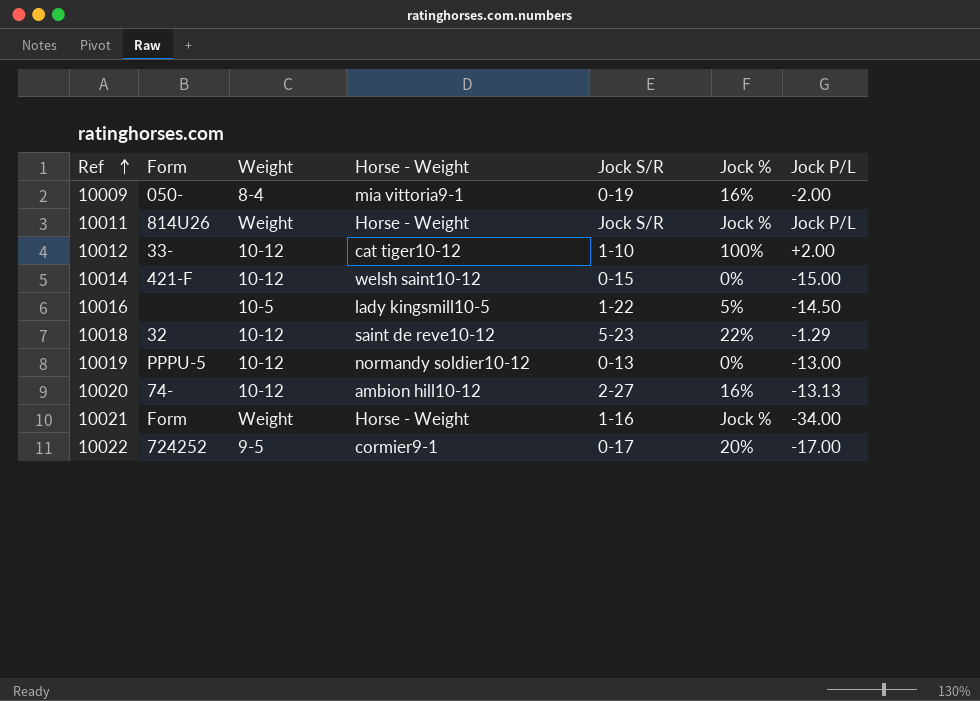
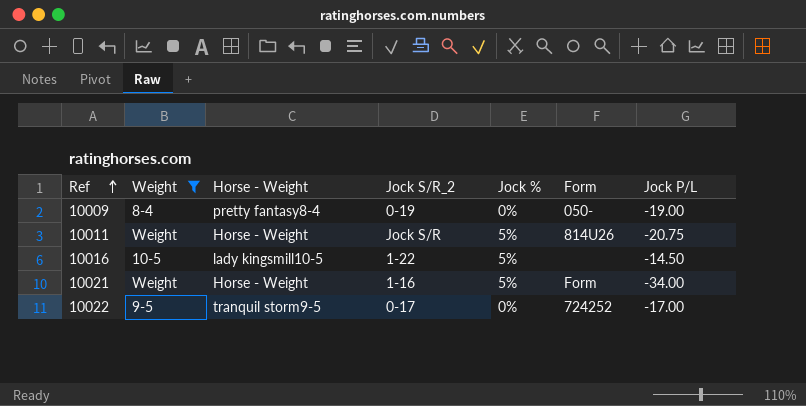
filter: none -> Weight != 10-12
column name: Jock S/R -> Jock S/R_2
column Form | position: 2 -> 6
10009 | Horse - Weight: mia vittoria9-1 -> pretty fantasy8-4
10009 | Jock %: 16% -> 0%
10009 | Jock P/L: -2.00 -> -19.00
10011 | Jock %: Jock % -> 5%
10011 | Jock P/L: Jock P/L -> -20.75
10021 | Jock %: Jock % -> 5%
10022 | Horse - Weight: cormier9-1 -> tranquil storm9-5
10022 | Jock %: 20% -> 0%

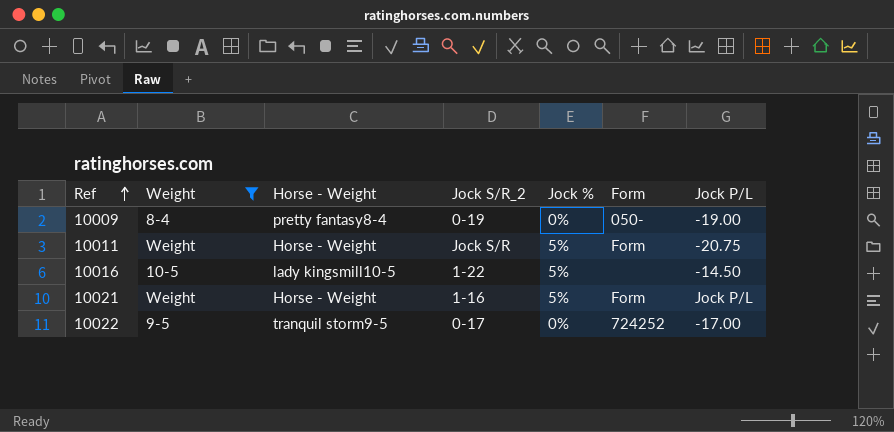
10011 | Form: 814U26 -> Form
10021 | Jock P/L: -34.00 -> Jock P/L

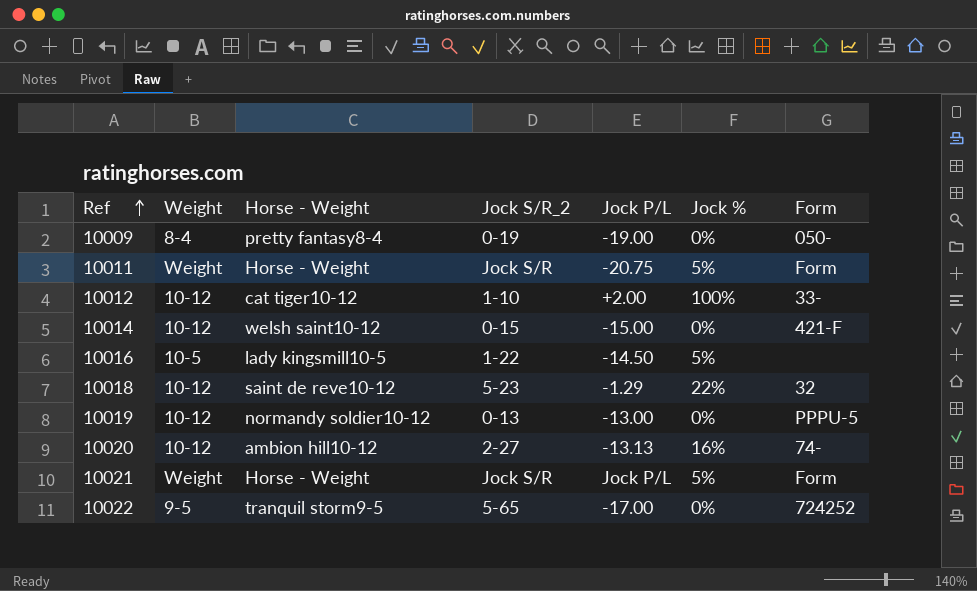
filter: Weight != 10-12 -> none
column Jock P/L | position: 7 -> 5
10021 | Jock S/R_2: 1-16 -> Jock S/R
10022 | Jock S/R_2: 0-17 -> 5-65

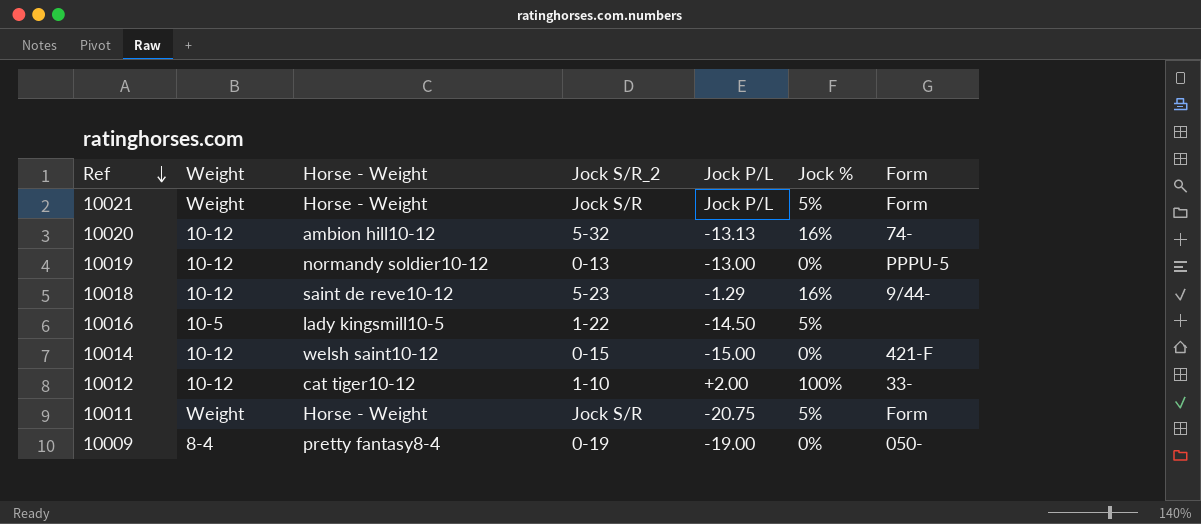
row order: Ref ascending -> Ref descending
row 10022: 9-5 | tranquil storm9-5 | 5-65 | -17.00 | 0% | 724252 -> none
10020 | Jock S/R_2: 2-27 -> 5-32
10018 | Jock %: 22% -> 16%
10018 | Form: 32 -> 9/44-

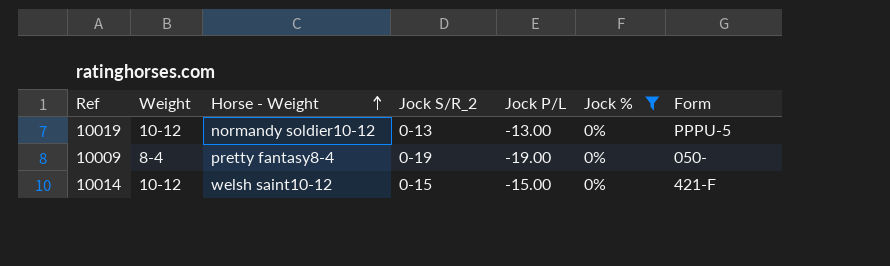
filter: none -> Jock % = 0%
row order: Ref descending -> Horse - Weight ascending

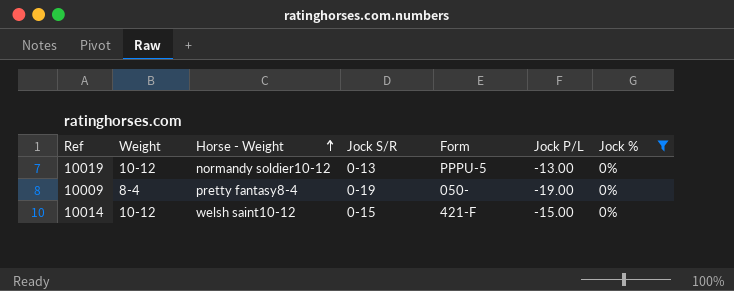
column name: Jock S/R_2 -> Jock S/R
column Form | position: 7 -> 5

